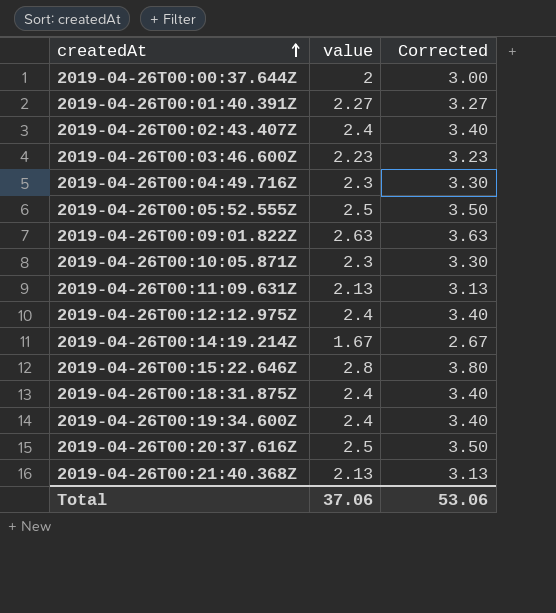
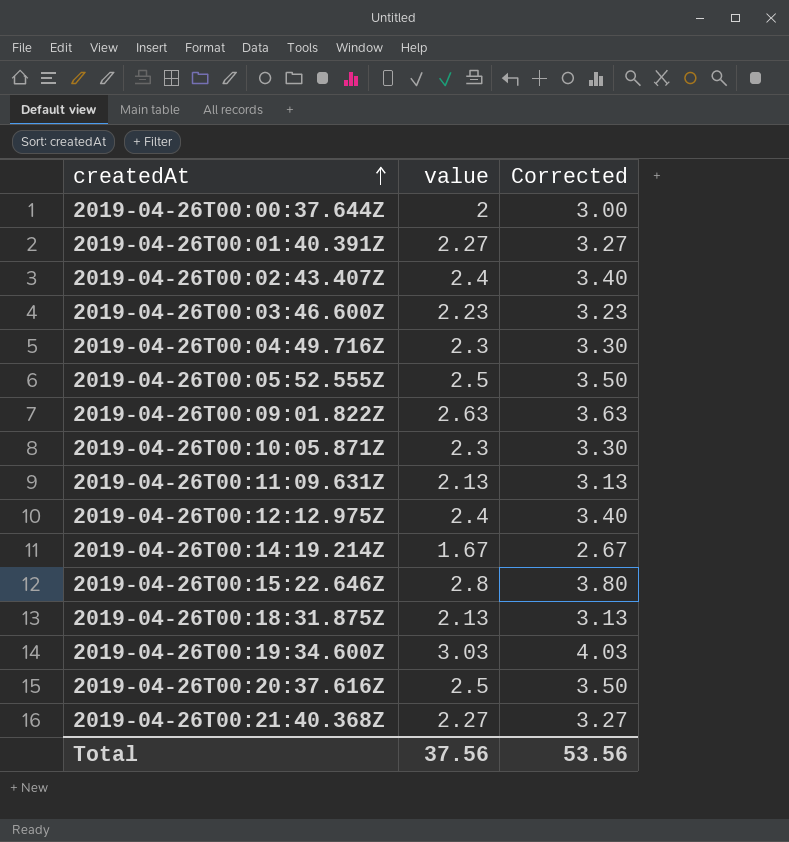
2019-04-26T00:18:31.875Z | value: 2.4 -> 2.13
2019-04-26T00:18:31.875Z | Corrected: 3.40 -> 3.13
2019-04-26T00:19:34.600Z | value: 2.4 -> 3.03
2019-04-26T00:19:34.600Z | Corrected: 3.40 -> 4.03
2019-04-26T00:21:40.368Z | value: 2.13 -> 2.27
2019-04-26T00:21:40.368Z | Corrected: 3.13 -> 3.27
Total | value: 37.06 -> 37.56
Total | Corrected: 53.06 -> 53.56

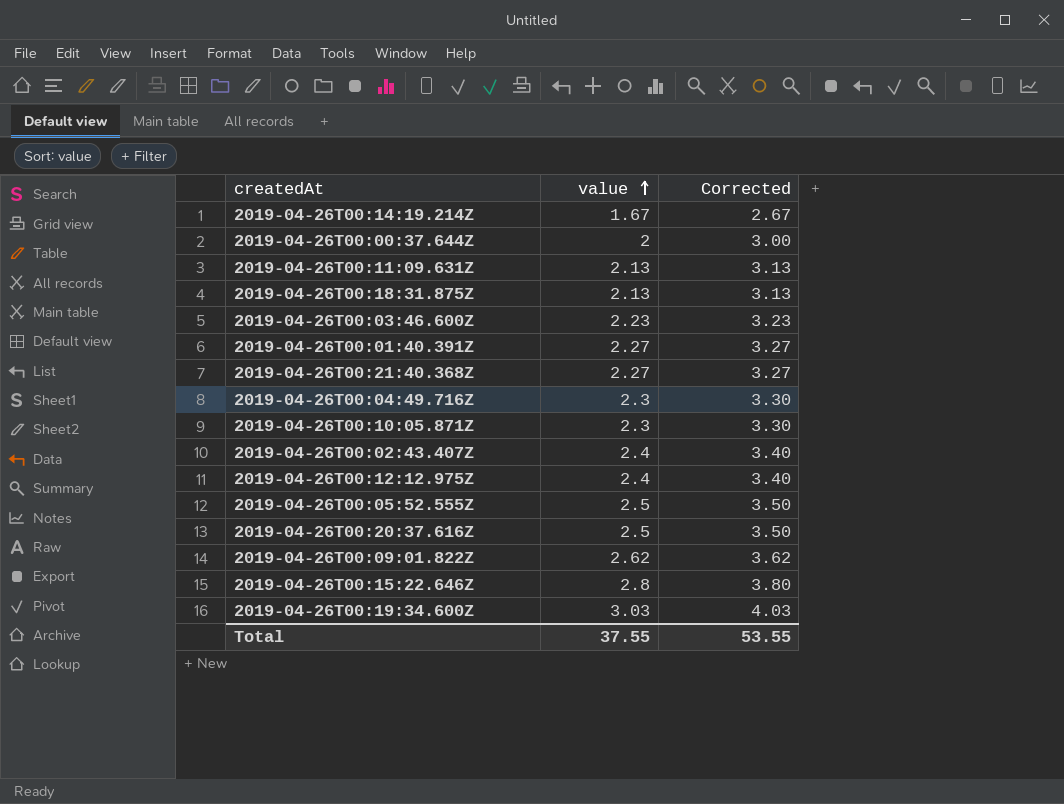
row order: createdAt ascending -> value ascending
2019-04-26T00:09:01.822Z | value: 2.63 -> 2.62
2019-04-26T00:09:01.822Z | Corrected: 3.63 -> 3.62
Total | value: 37.56 -> 37.55
Total | Corrected: 53.56 -> 53.55

